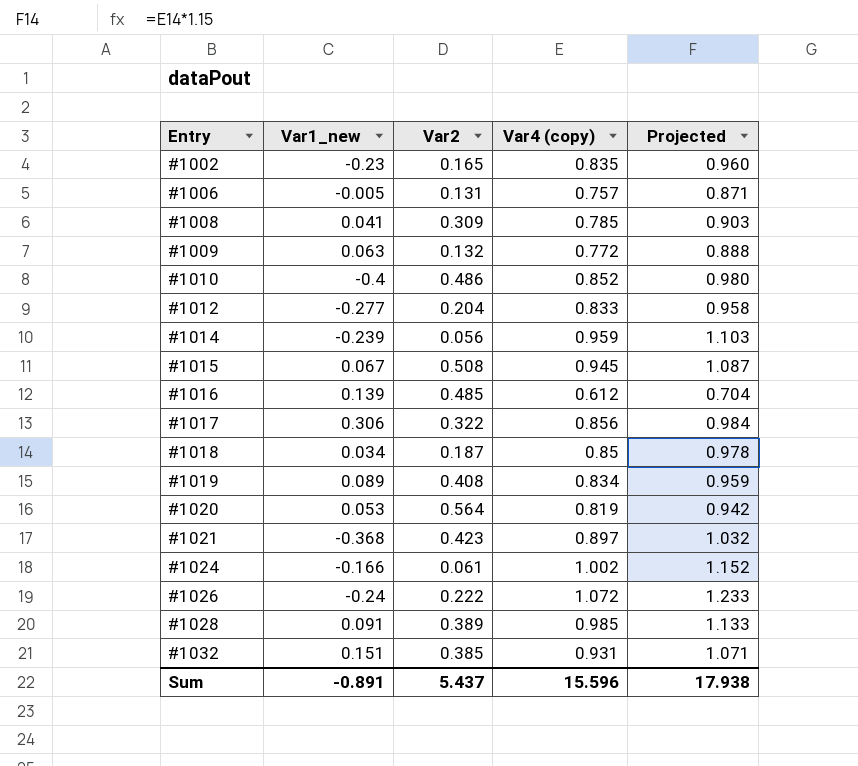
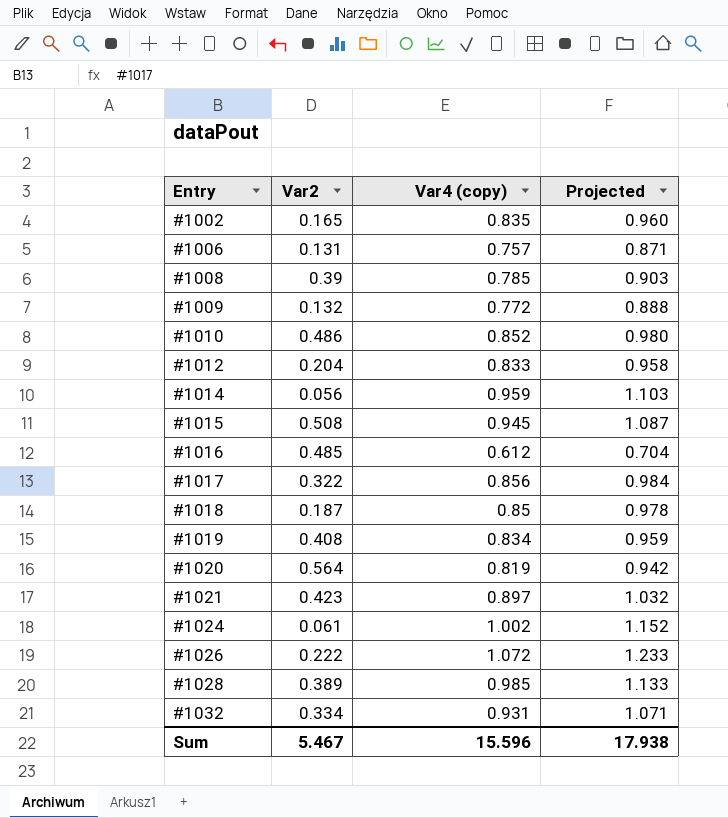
column Var1_new | position: 2 -> none
#1008 | Var2: 0.309 -> 0.39
#1032 | Var2: 0.385 -> 0.334
Sum | Var2: 5.437 -> 5.467

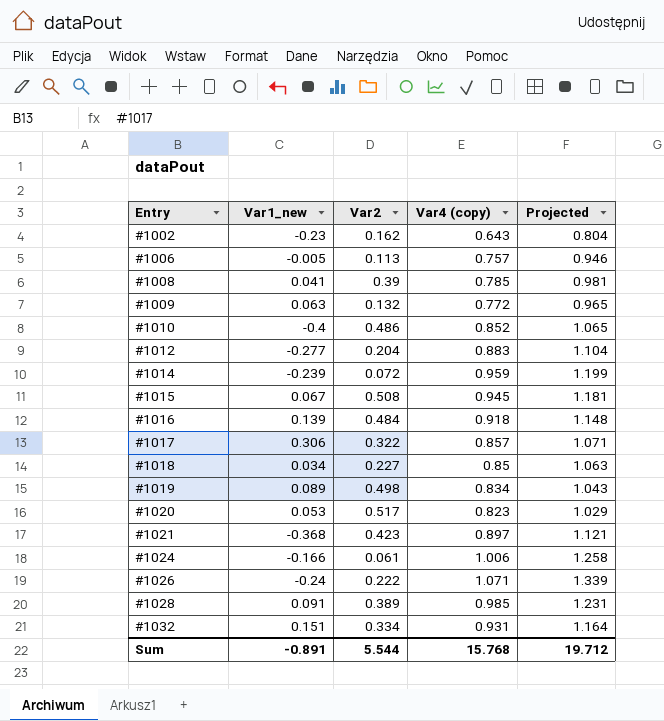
column Var1_new | position: none -> 2
column Projected | formula: [Var4 (copy)] * 1.15 -> [Var4 (copy)] * 1.25
#1002 | Var2: 0.165 -> 0.162
#1002 | Var4 (copy): 0.835 -> 0.643
#1006 | Var2: 0.131 -> 0.113
#1012 | Var4 (copy): 0.833 -> 0.883
#1014 | Var2: 0.056 -> 0.072
#1016 | Var2: 0.485 -> 0.484
#1016 | Var4 (copy): 0.612 -> 0.918
#1017 | Var4 (copy): 0.856 -> 0.857
#1018 | Var2: 0.187 -> 0.227
#1019 | Var2: 0.408 -> 0.498
#1020 | Var2: 0.564 -> 0.517
#1020 | Var4 (copy): 0.819 -> 0.823
#1024 | Var4 (copy): 1.002 -> 1.006
#1026 | Var4 (copy): 1.072 -> 1.071
Sum | Var2: 5.467 -> 5.544
Sum | Var4 (copy): 15.596 -> 15.768
Sum | Projected: 17.938 -> 19.712

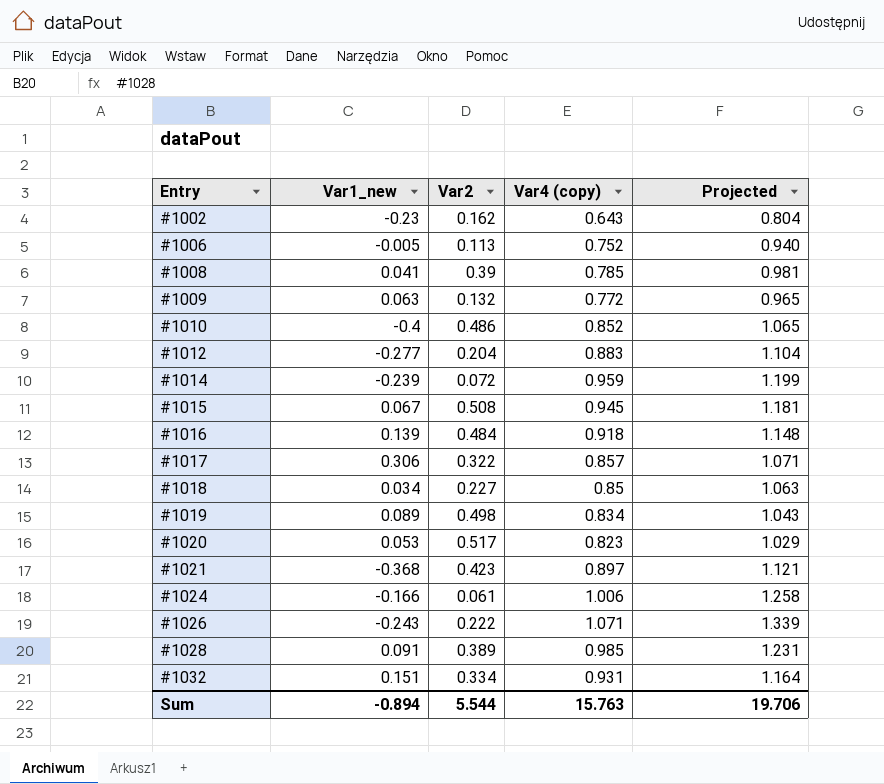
#1006 | Var4 (copy): 0.757 -> 0.752
#1006 | Projected: 0.946 -> 0.940
#1026 | Var1_new: -0.24 -> -0.243
Sum | Var1_new: -0.891 -> -0.894
Sum | Var4 (copy): 15.768 -> 15.763
Sum | Projected: 19.712 -> 19.706

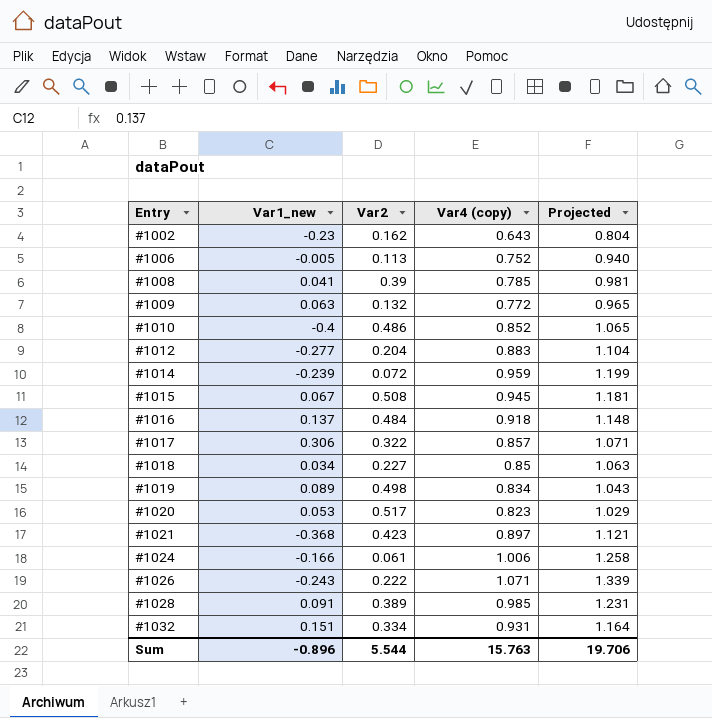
#1016 | Var1_new: 0.139 -> 0.137
Sum | Var1_new: -0.894 -> -0.896

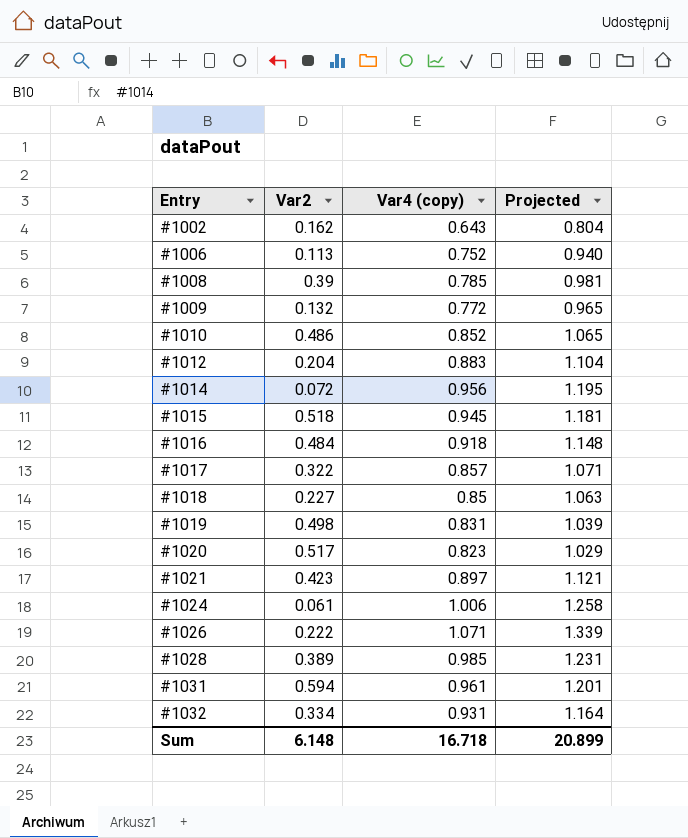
column Var1_new | position: 2 -> none
#1014 | Var4 (copy): 0.959 -> 0.956
#1014 | Projected: 1.199 -> 1.195
#1015 | Var2: 0.508 -> 0.518
#1019 | Var4 (copy): 0.834 -> 0.831
#1019 | Projected: 1.043 -> 1.039
row #1031: none -> 0.594 | 0.961 | 1.201
Sum | Var2: 5.544 -> 6.148
Sum | Var4 (copy): 15.763 -> 16.718
Sum | Projected: 19.706 -> 20.899

